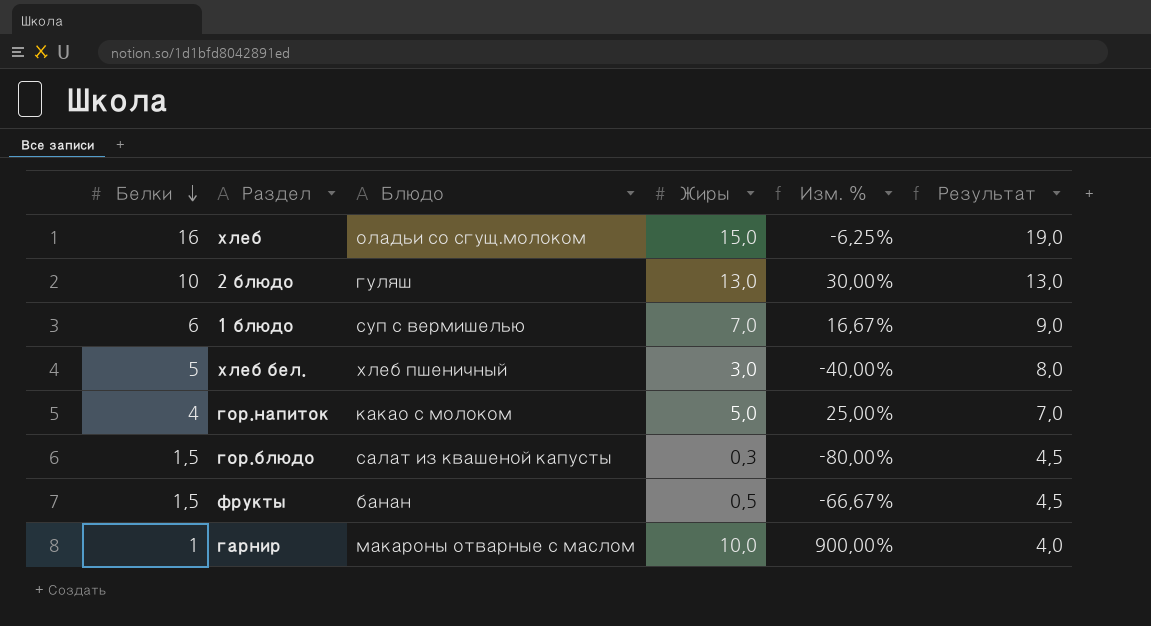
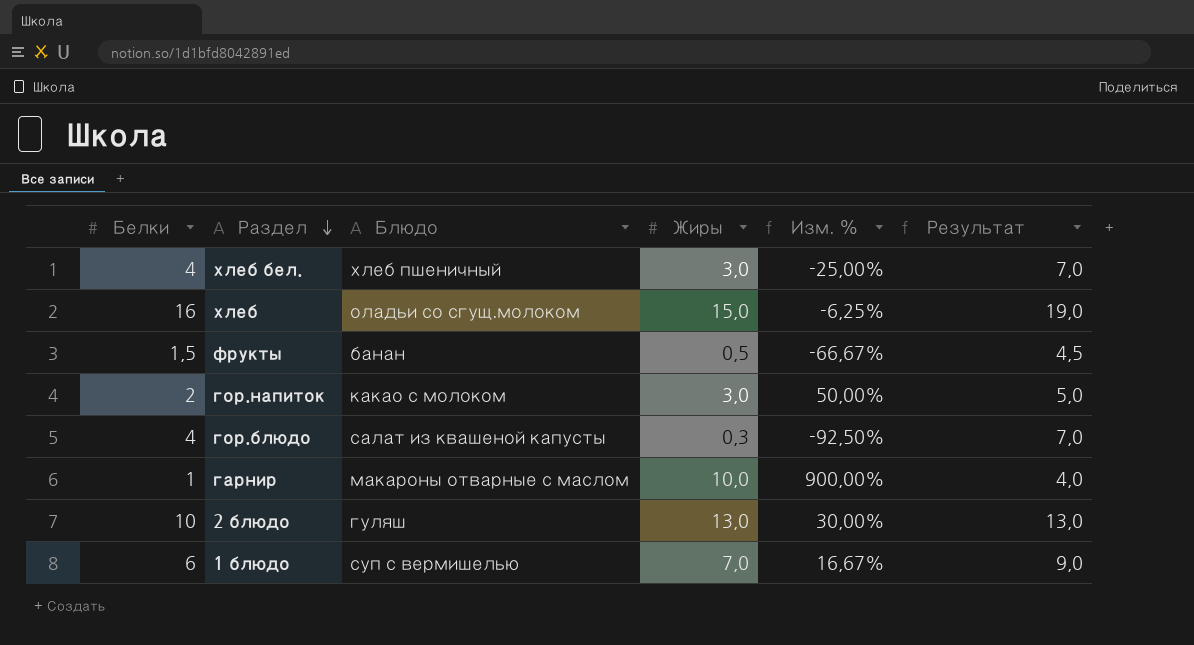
row order: Белки descending -> Раздел descending
хлеб бел. | Белки: 5 -> 4
хлеб бел. | Изм. %: -40,00% -> -25,00%
хлеб бел. | Результат: 8,0 -> 7,0
гор.напиток | Белки: 4 -> 2
гор.напиток | Жиры: 5,0 -> 3,0
гор.напиток | Изм. %: 25,00% -> 50,00%
гор.напиток | Результат: 7,0 -> 5,0
гор.блюдо | Белки: 1,5 -> 4
гор.блюдо | Изм. %: -80,00% -> -92,50%
гор.блюдо | Результат: 4,5 -> 7,0

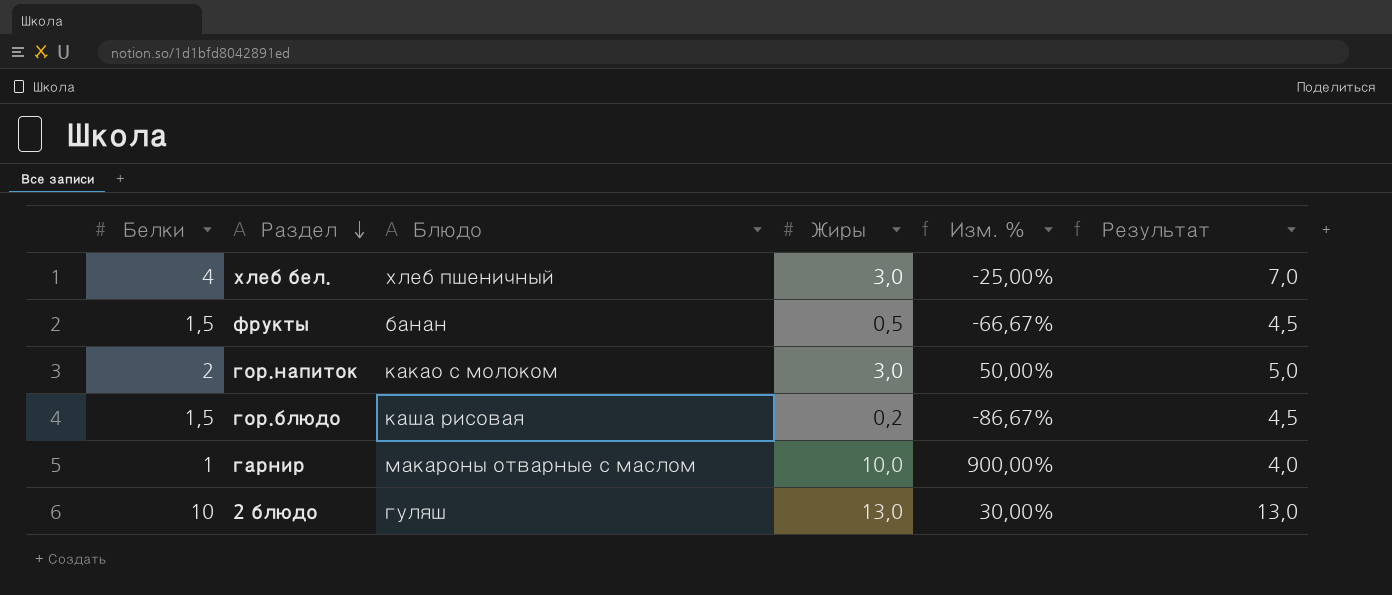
row хлеб: 16 | оладьи со сгущ.молоком | 15,0 | -6,25% | 19,0 -> none
row 1 блюдо: 6 | суп с вермишелью | 7,0 | 16,67% | 9,0 -> none
гор.блюдо | Белки: 4 -> 1,5
гор.блюдо | Блюдо: салат из квашеной капусты -> каша рисовая
гор.блюдо | Жиры: 0,3 -> 0,2
гор.блюдо | Изм. %: -92,50% -> -86,67%
гор.блюдо | Результат: 7,0 -> 4,5

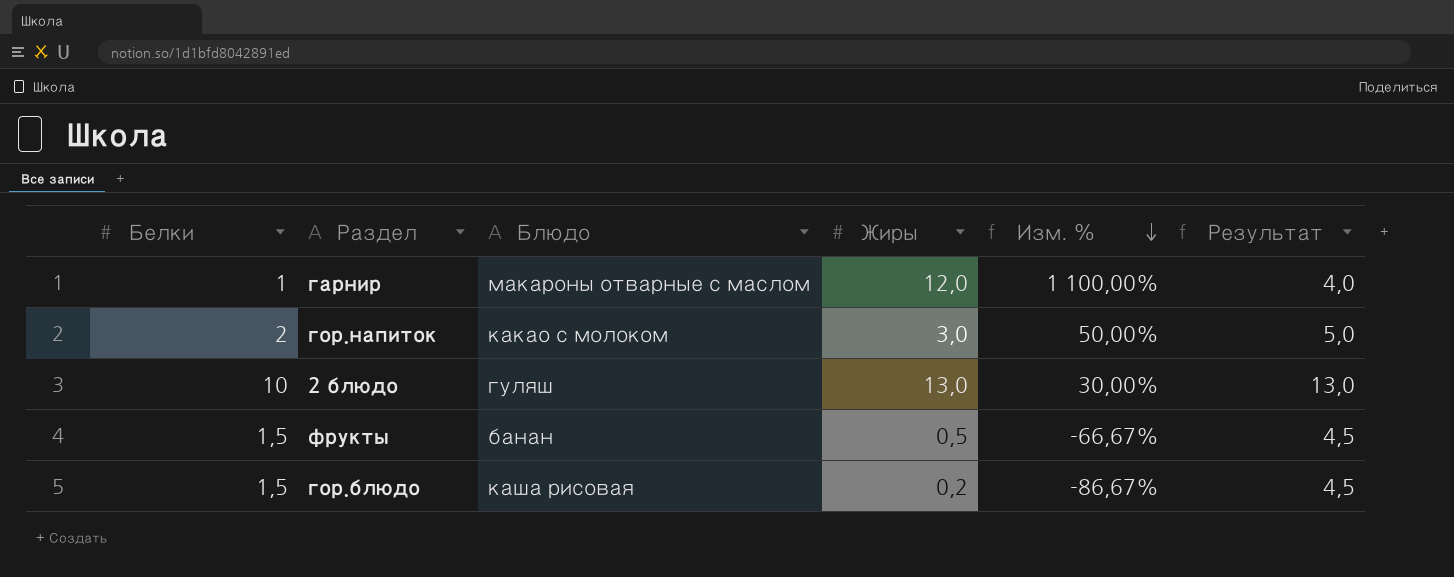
row order: Раздел descending -> Изм. % descending
row хлеб бел.: 4 | хлеб пшеничный | 3,0 | -25,00% | 7,0 -> none
гарнир | Жиры: 10,0 -> 12,0
гарнир | Изм. %: 900,00% -> 1 100,00%

